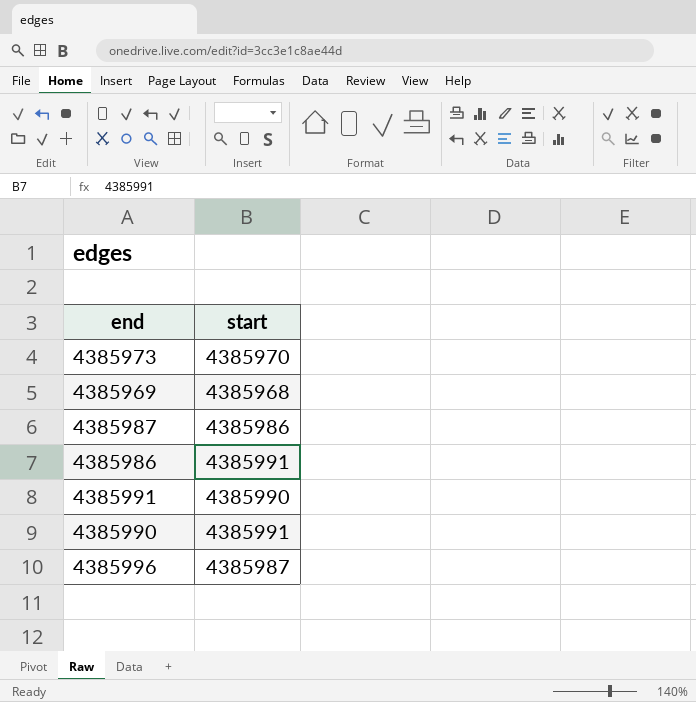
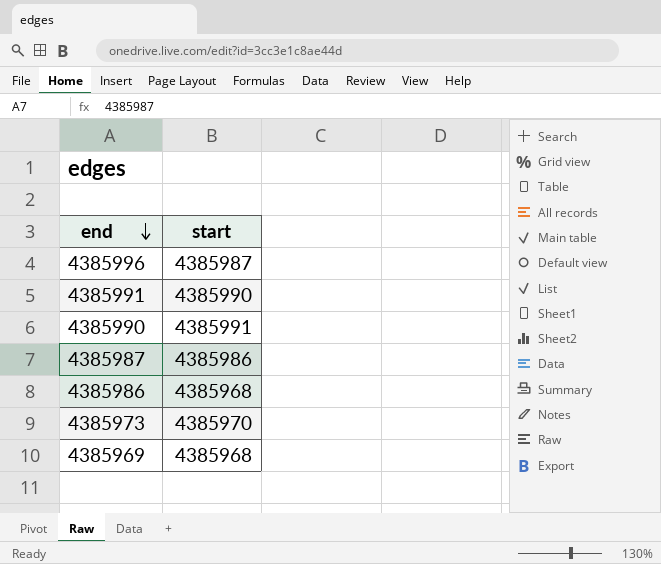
row order: none -> end descending
4385986 | start: 4385991 -> 4385968

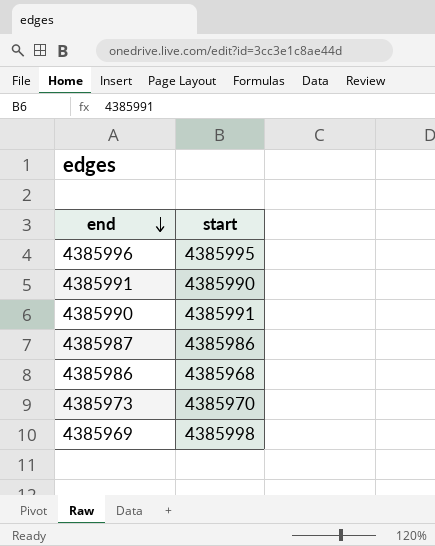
4385996 | start: 4385987 -> 4385995
4385969 | start: 4385968 -> 4385998

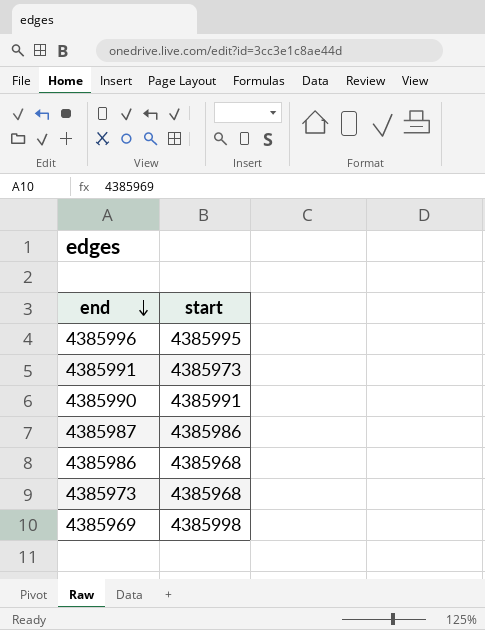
4385991 | start: 4385990 -> 4385973
4385973 | start: 4385970 -> 4385968

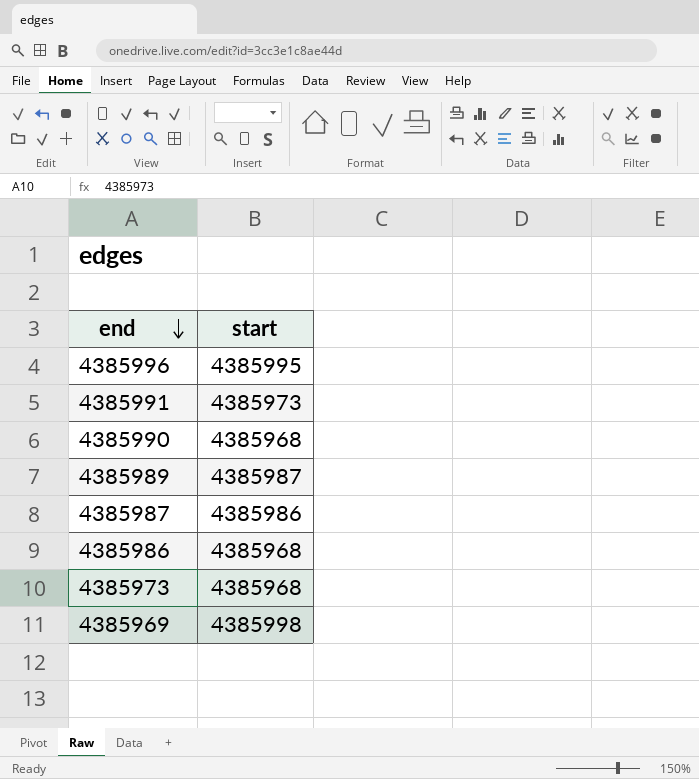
4385990 | start: 4385991 -> 4385968
row 4385989: none -> 4385987

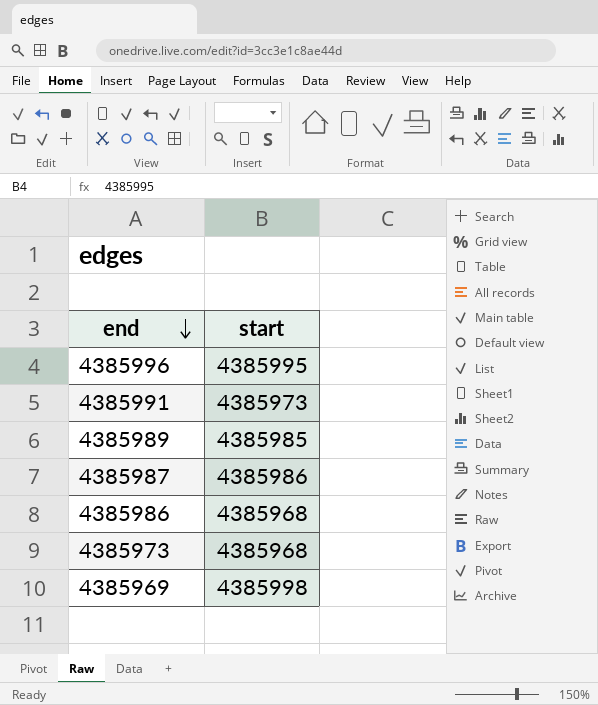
row 4385990: 4385968 -> none
4385989 | start: 4385987 -> 4385985

